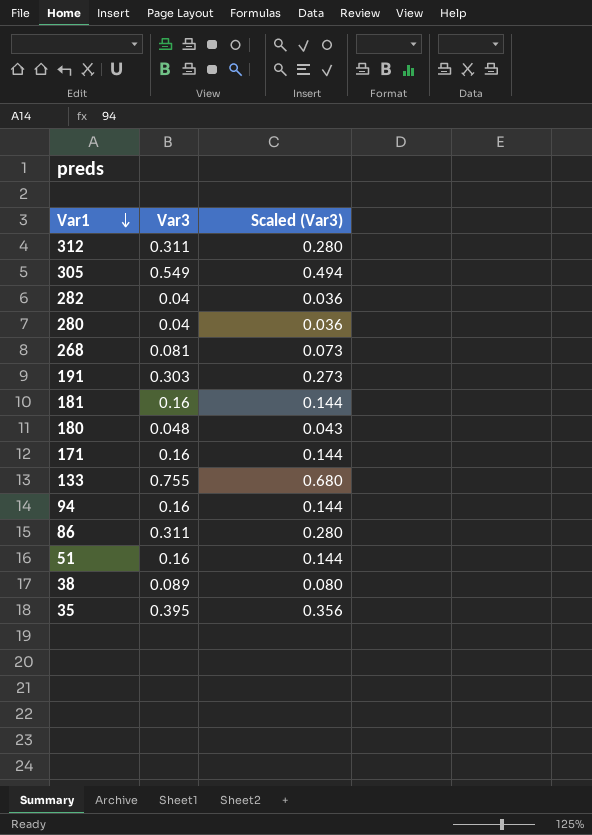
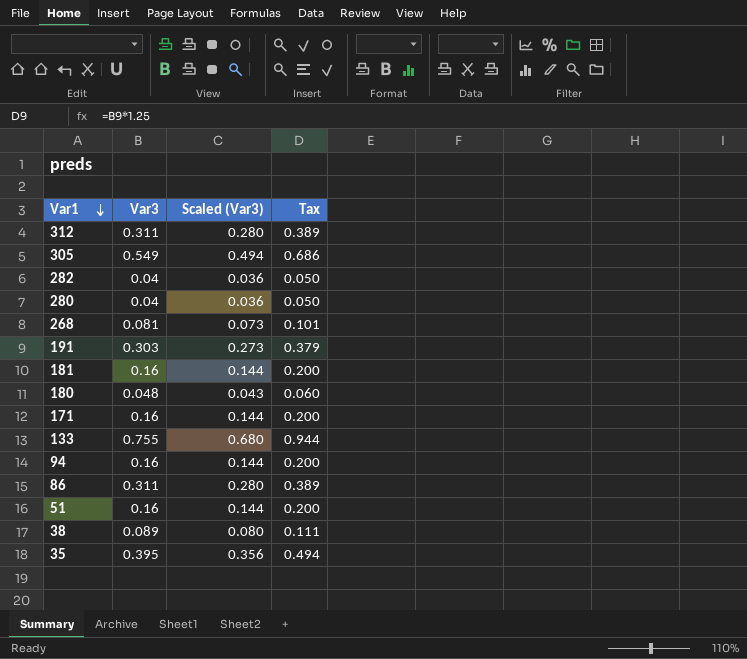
column Tax | formula: none -> [Var3] * 1.25

